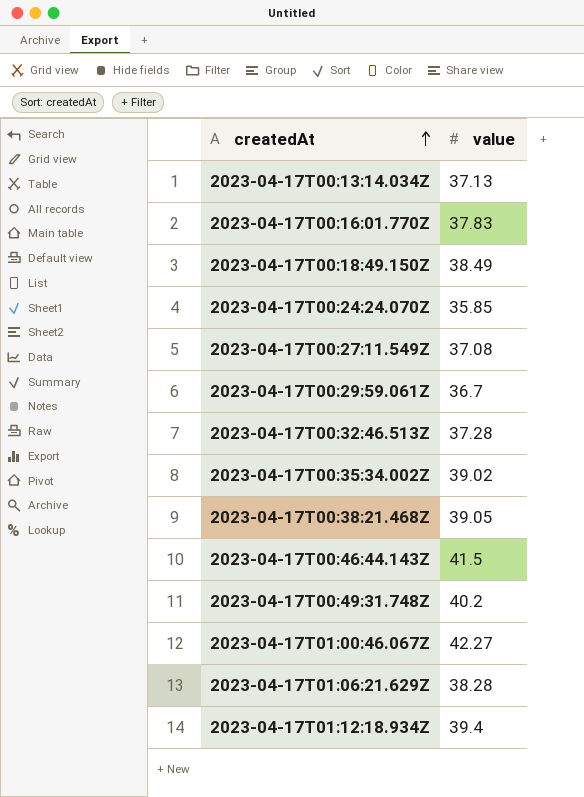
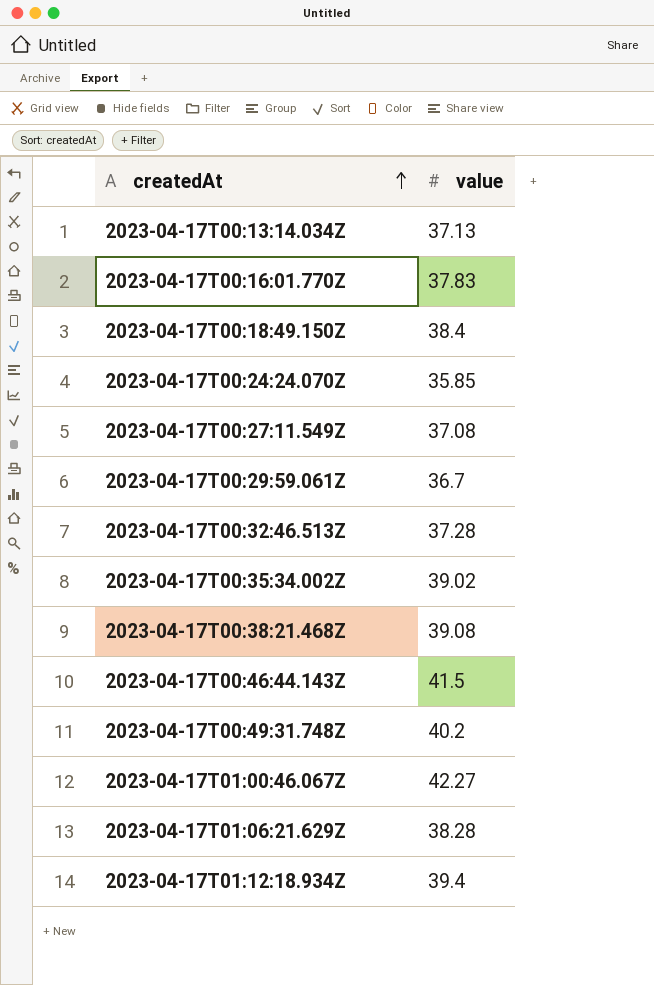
2023-04-17T00:18:49.150Z | value: 38.49 -> 38.4
2023-04-17T00:38:21.468Z | value: 39.05 -> 39.08

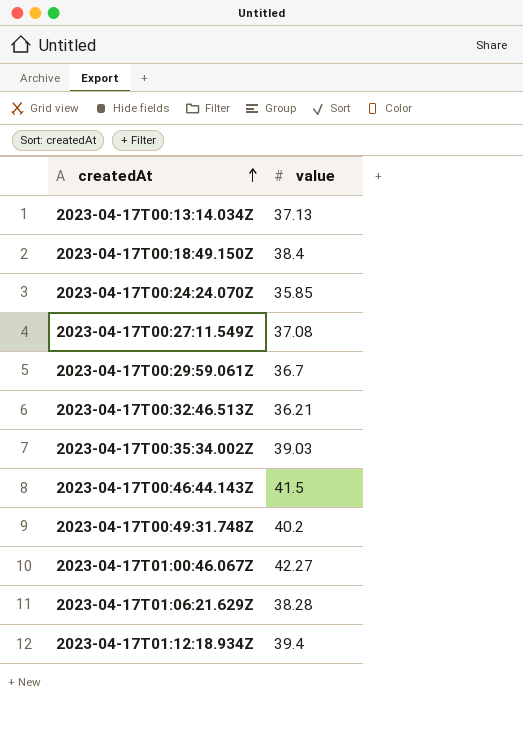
row 2023-04-17T00:16:01.770Z: 37.83 -> none
row 2023-04-17T00:38:21.468Z: 39.08 -> none
2023-04-17T00:32:46.513Z | value: 37.28 -> 36.21
2023-04-17T00:35:34.002Z | value: 39.02 -> 39.03

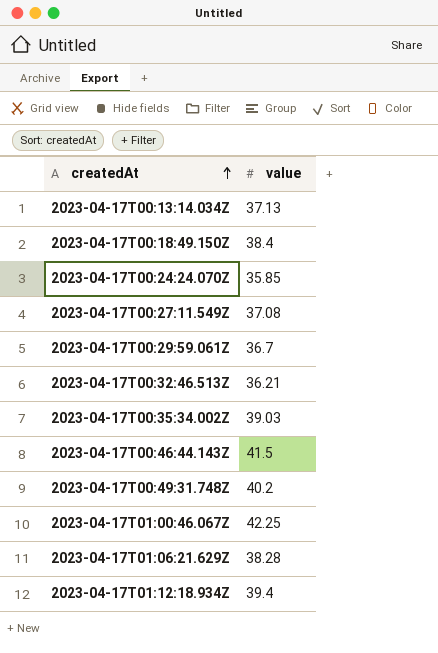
2023-04-17T01:00:46.067Z | value: 42.27 -> 42.25

